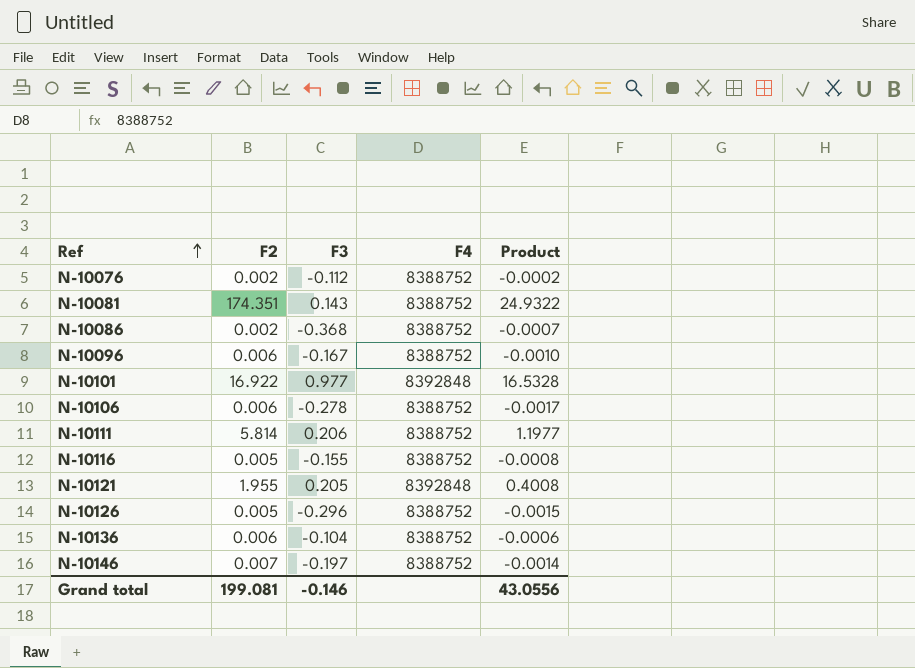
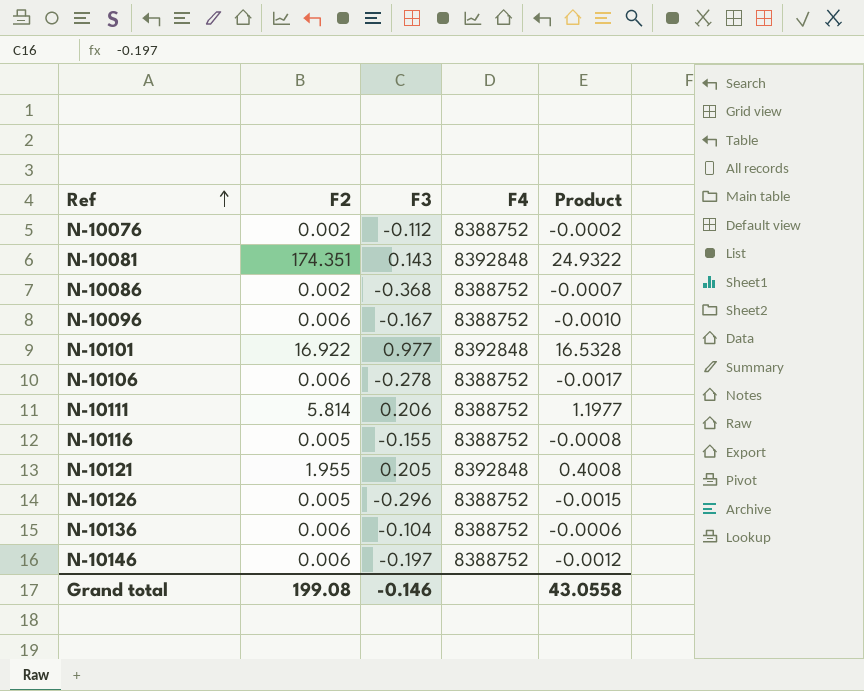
N-10081 | F4: 8388752 -> 8392848
N-10146 | F2: 0.007 -> 0.006
N-10146 | Product: -0.0014 -> -0.0012
Grand total | F2: 199.081 -> 199.08
Grand total | Product: 43.0556 -> 43.0558

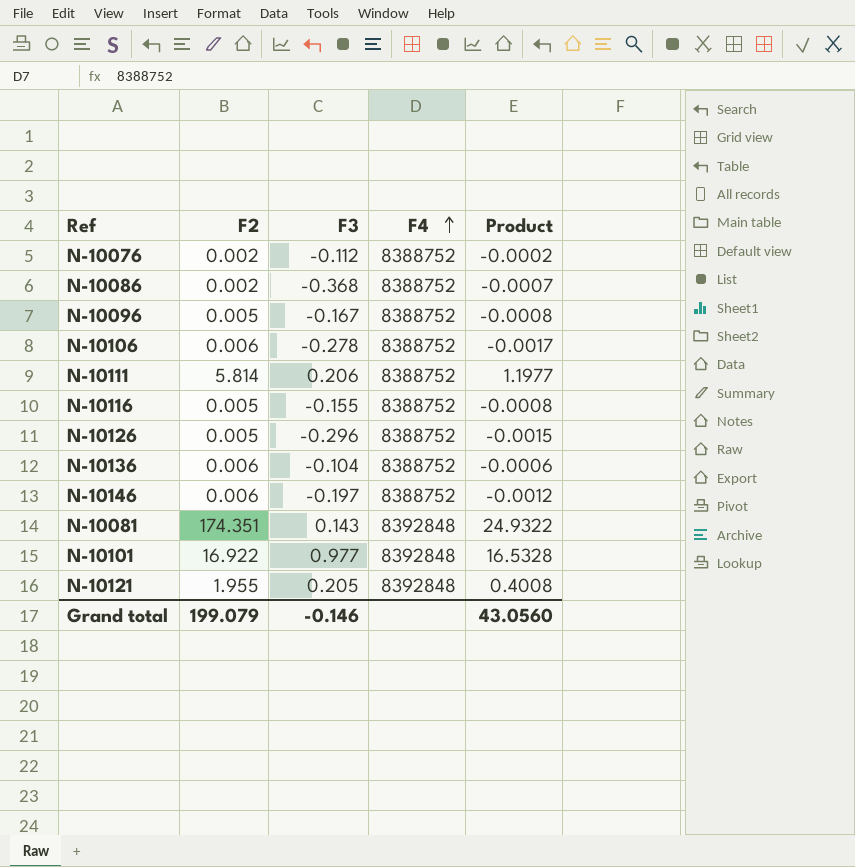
row order: Ref ascending -> F4 ascending
N-10096 | F2: 0.006 -> 0.005
N-10096 | Product: -0.0010 -> -0.0008
Grand total | F2: 199.08 -> 199.079
Grand total | Product: 43.0558 -> 43.0560

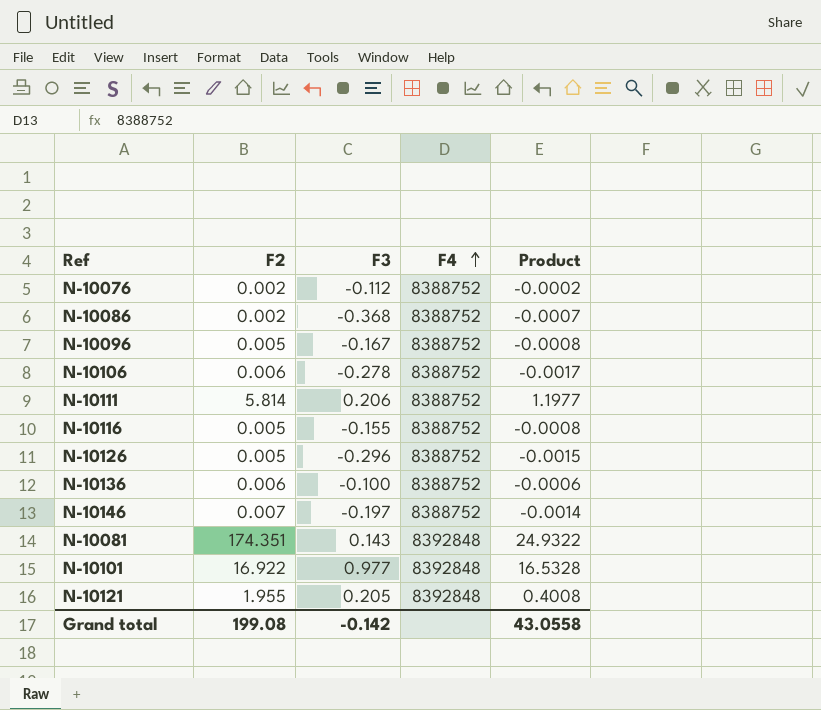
N-10136 | F3: -0.104 -> -0.100
N-10146 | F2: 0.006 -> 0.007
N-10146 | Product: -0.0012 -> -0.0014
Grand total | F2: 199.079 -> 199.08
Grand total | F3: -0.146 -> -0.142
Grand total | Product: 43.0560 -> 43.0558

